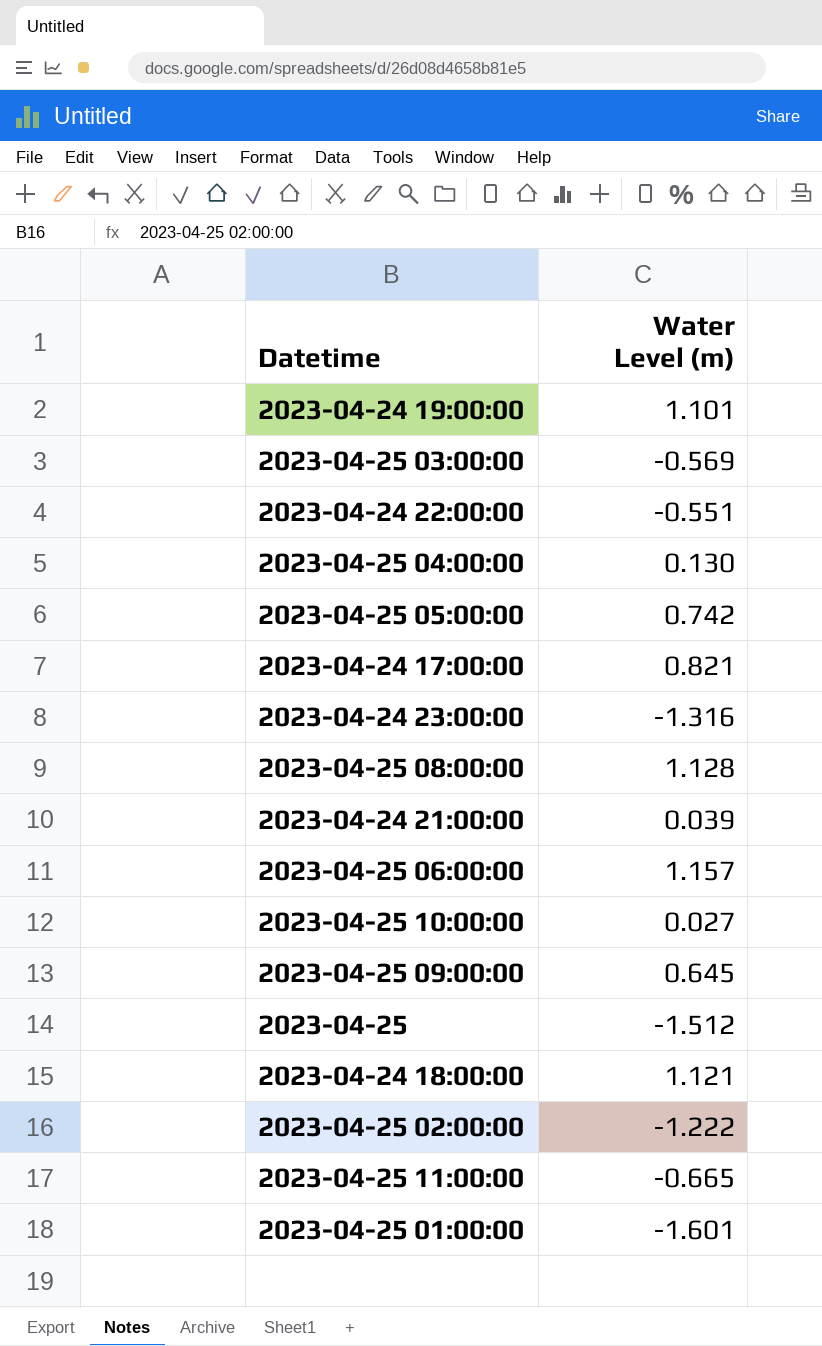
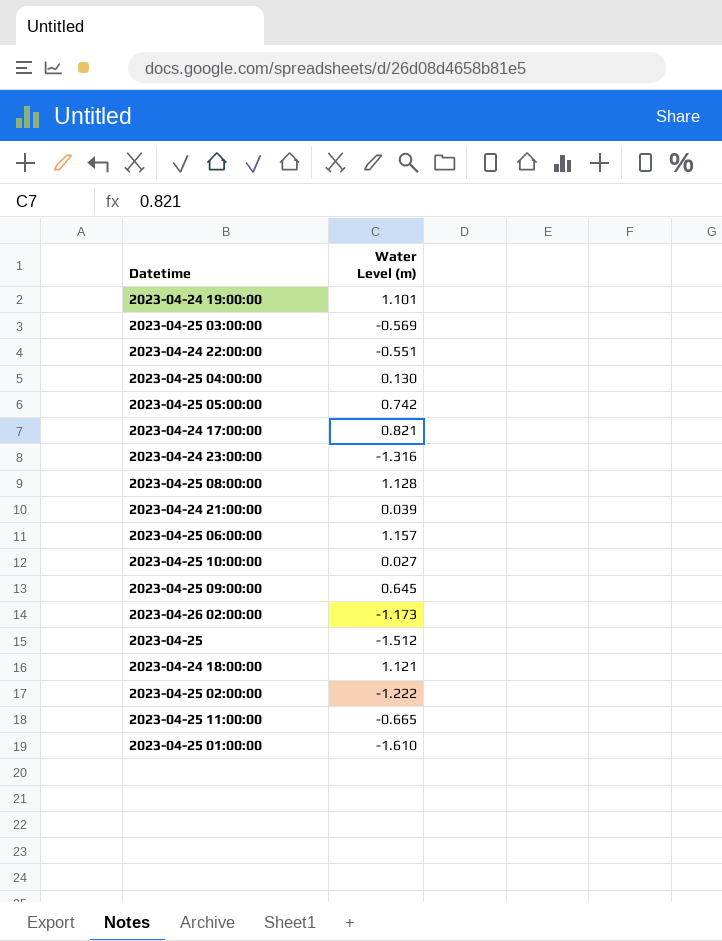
row 2023-04-26 02:00:00: none -> -1.173
2023-04-25 01:00:00 | Water Level (m): -1.601 -> -1.610

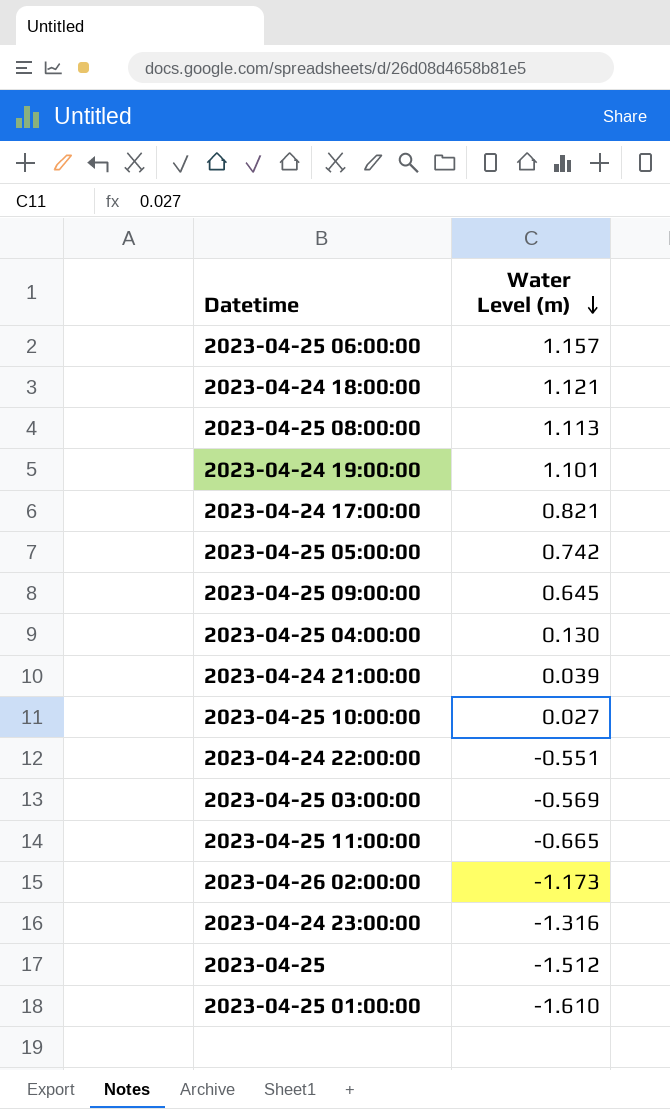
row order: none -> Water Level (m) descending
row 2023-04-25 02:00:00: -1.222 -> none
2023-04-25 08:00:00 | Water Level (m): 1.128 -> 1.113

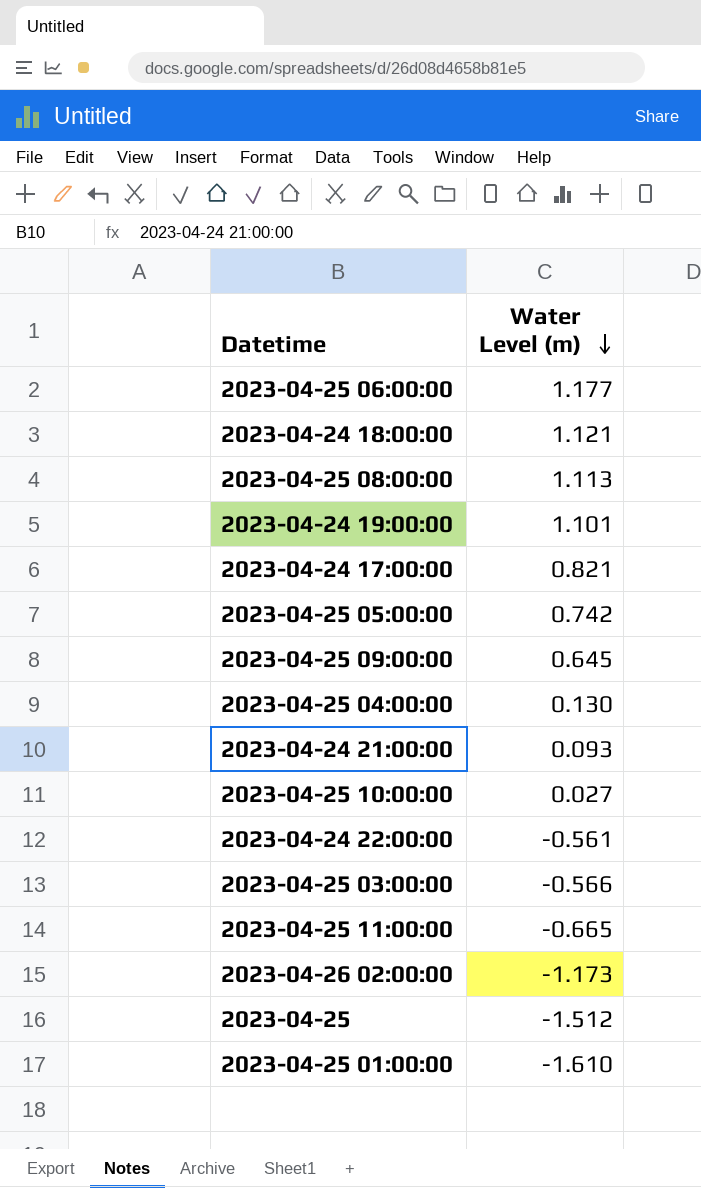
row 2023-04-24 23:00:00: -1.316 -> none
2023-04-25 06:00:00 | Water Level (m): 1.157 -> 1.177
2023-04-24 21:00:00 | Water Level (m): 0.039 -> 0.093
2023-04-24 22:00:00 | Water Level (m): -0.551 -> -0.561
2023-04-25 03:00:00 | Water Level (m): -0.569 -> -0.566

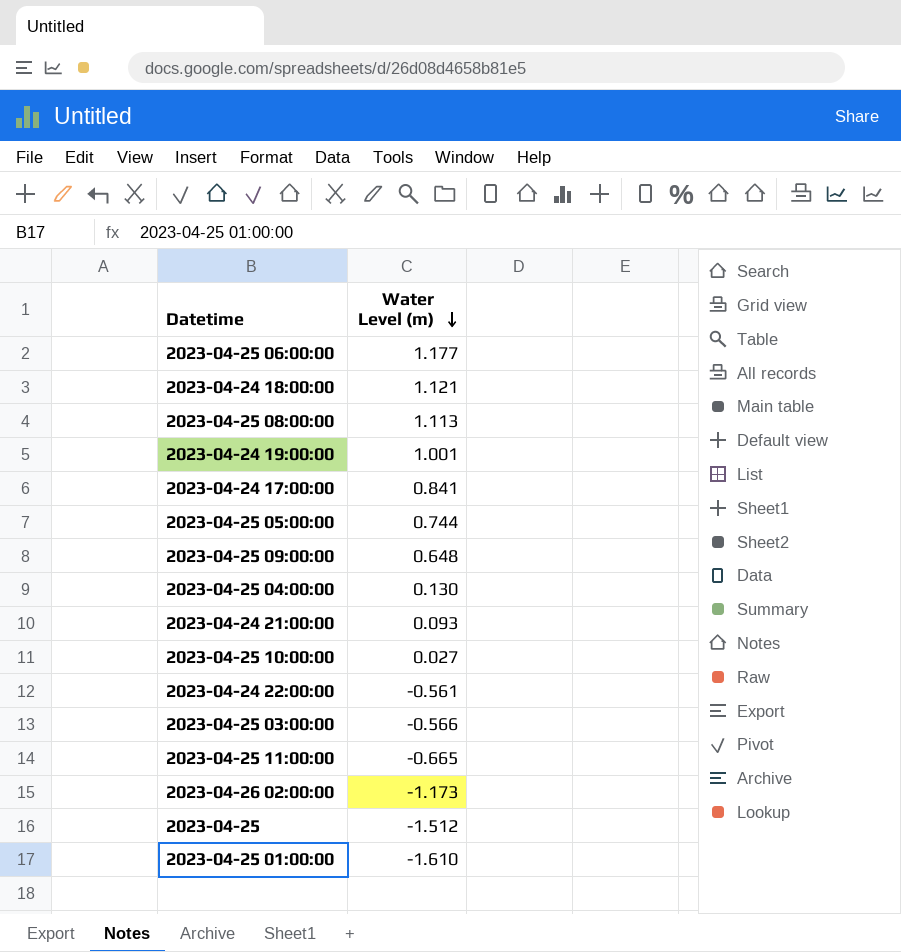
2023-04-24 19:00:00 | Water Level (m): 1.101 -> 1.001
2023-04-24 17:00:00 | Water Level (m): 0.821 -> 0.841
2023-04-25 05:00:00 | Water Level (m): 0.742 -> 0.744
2023-04-25 09:00:00 | Water Level (m): 0.645 -> 0.648

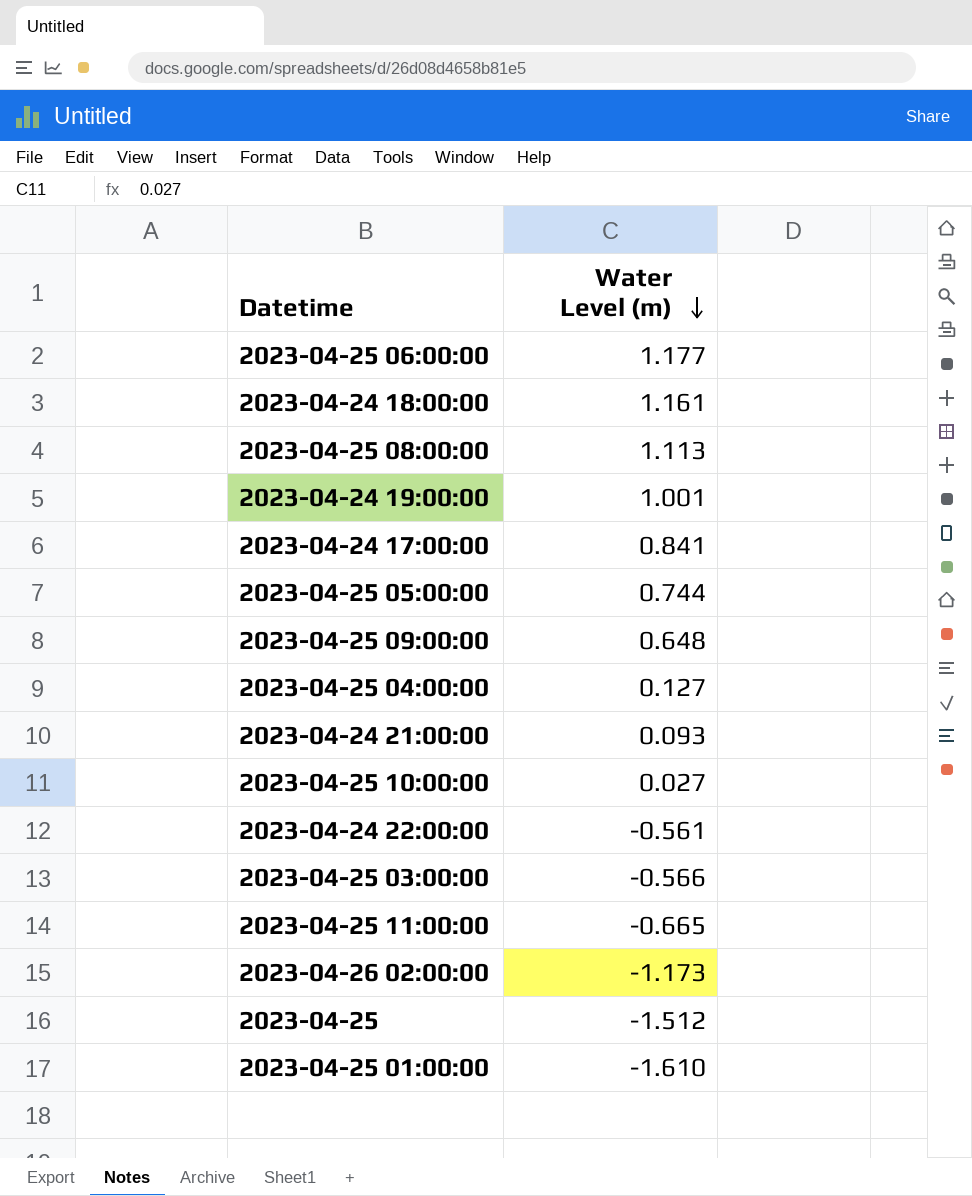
2023-04-24 18:00:00 | Water Level (m): 1.121 -> 1.161
2023-04-25 04:00:00 | Water Level (m): 0.130 -> 0.127

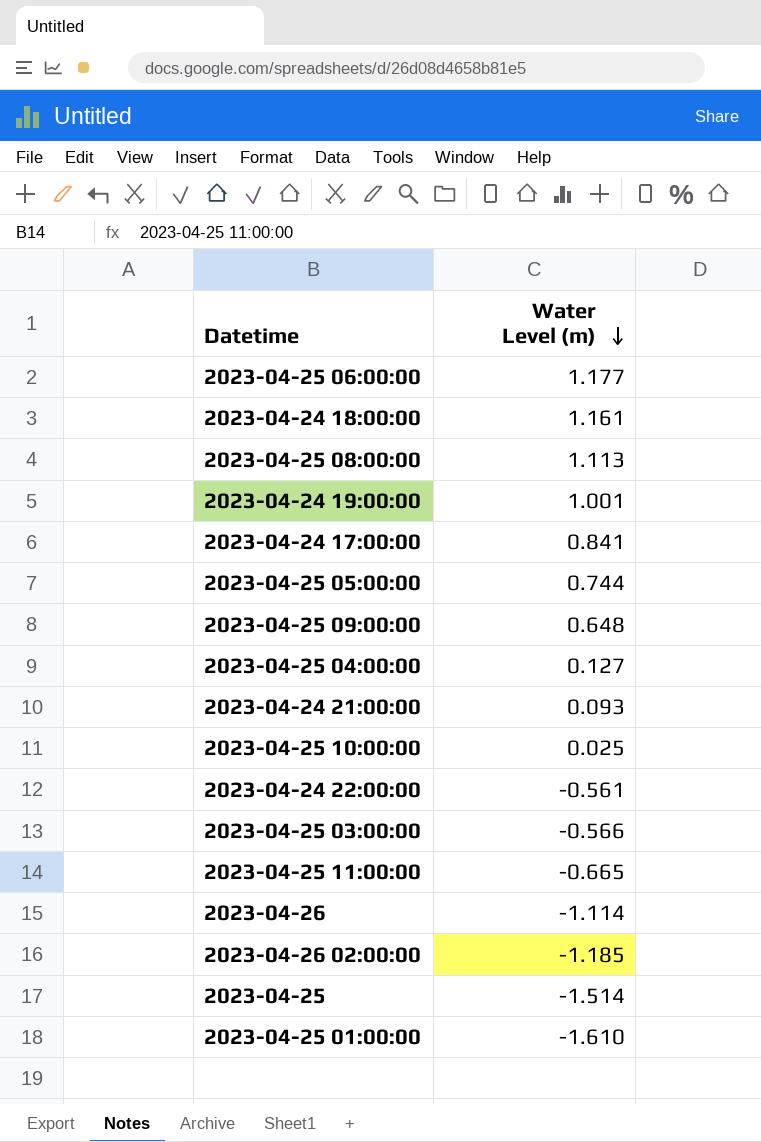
2023-04-25 10:00:00 | Water Level (m): 0.027 -> 0.025
row 2023-04-26: none -> -1.114
2023-04-26 02:00:00 | Water Level (m): -1.173 -> -1.185
2023-04-25 | Water Level (m): -1.512 -> -1.514

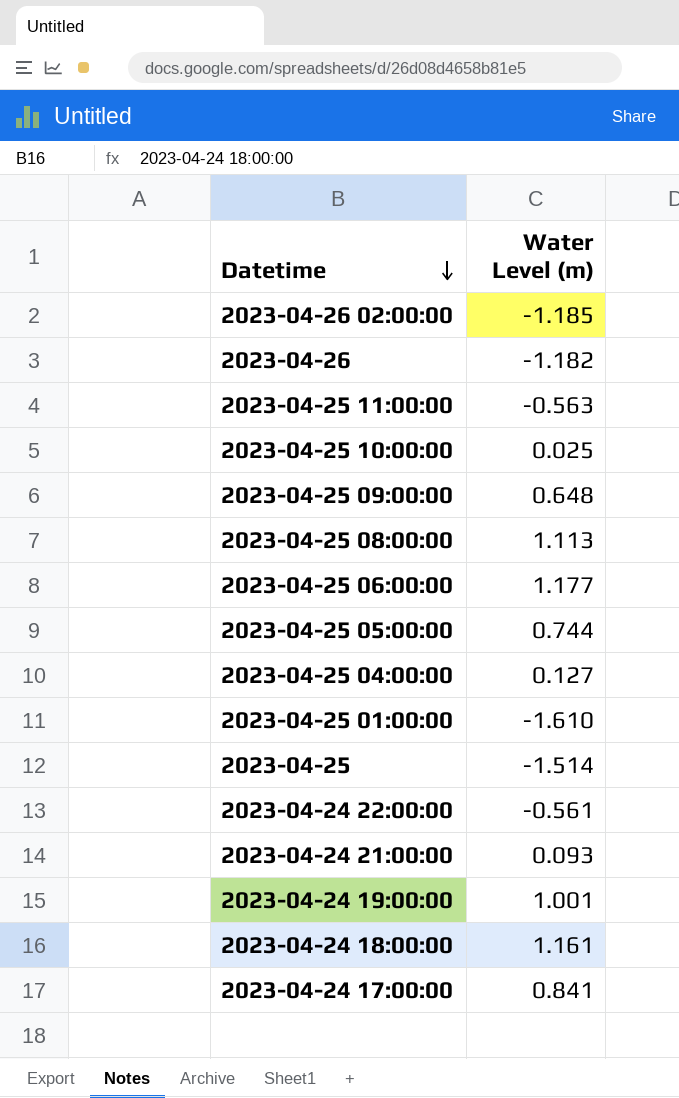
row order: Water Level (m) descending -> Datetime descending
row 2023-04-25 03:00:00: -0.566 -> none
2023-04-26 | Water Level (m): -1.114 -> -1.182
2023-04-25 11:00:00 | Water Level (m): -0.665 -> -0.563

